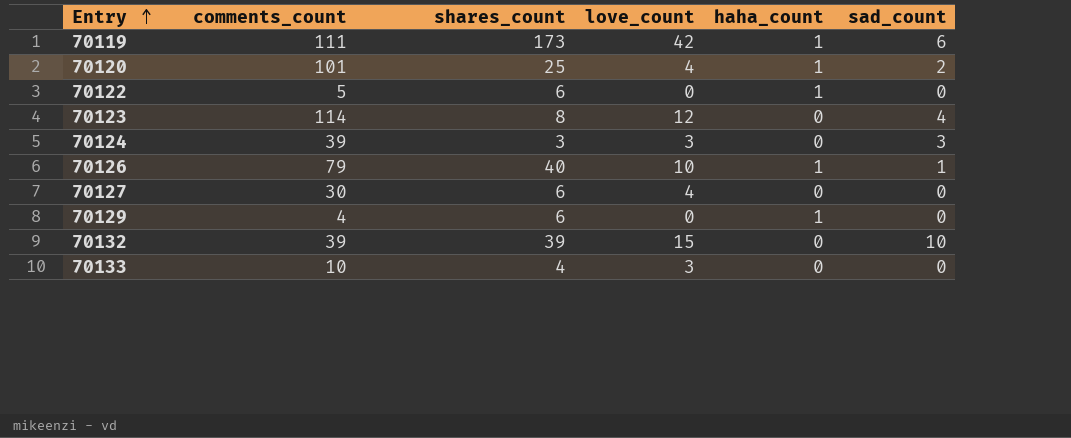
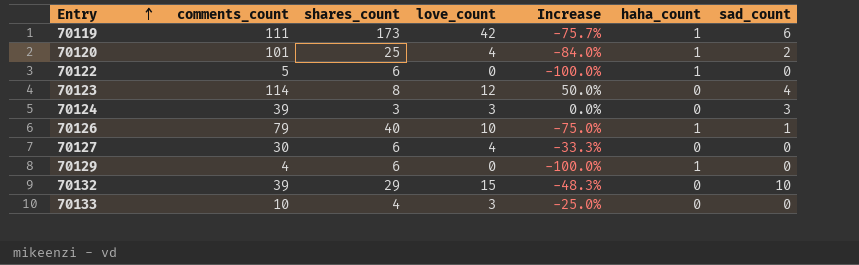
column Increase | formula: none -> ([love_count] - [shares_count]) / [shares_count]
70132 | shares_count: 39 -> 29

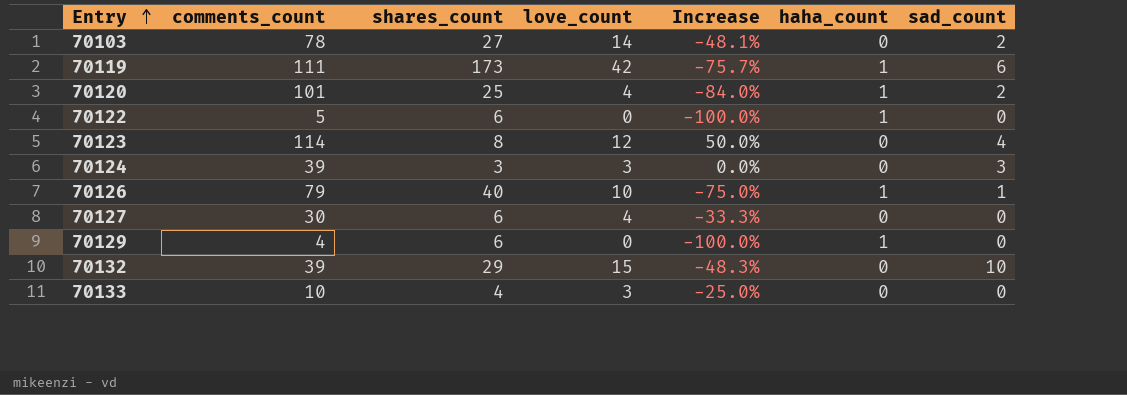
row 70103: none -> 78 | 27 | 14 | -48.1% | 0 | 2

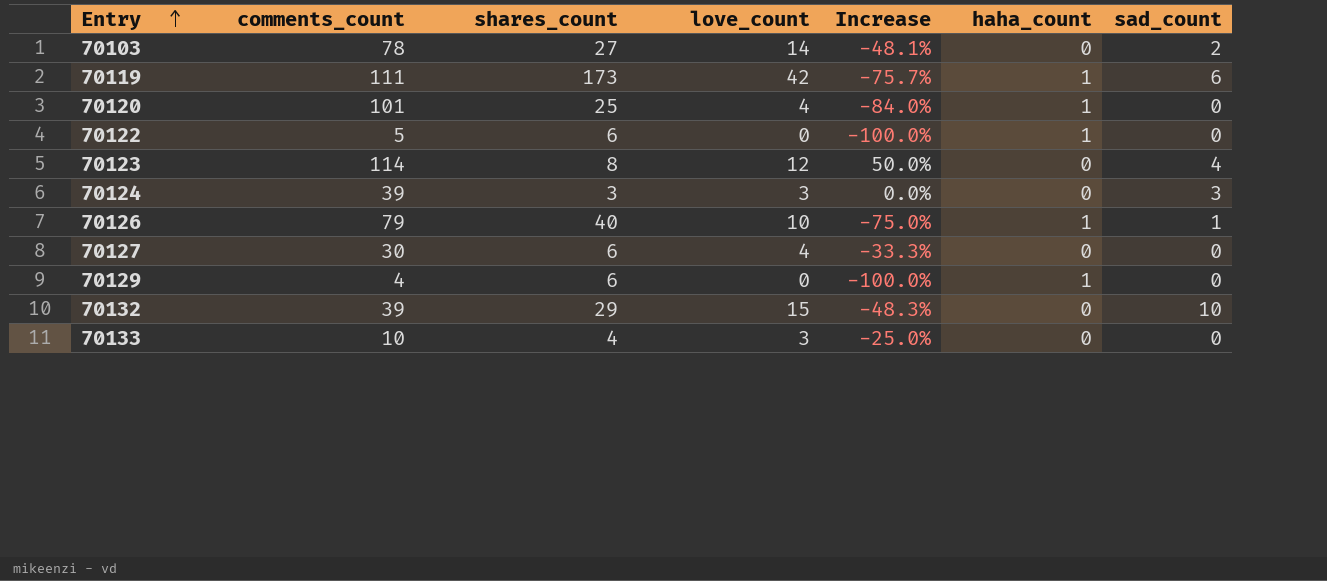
70120 | sad_count: 2 -> 0

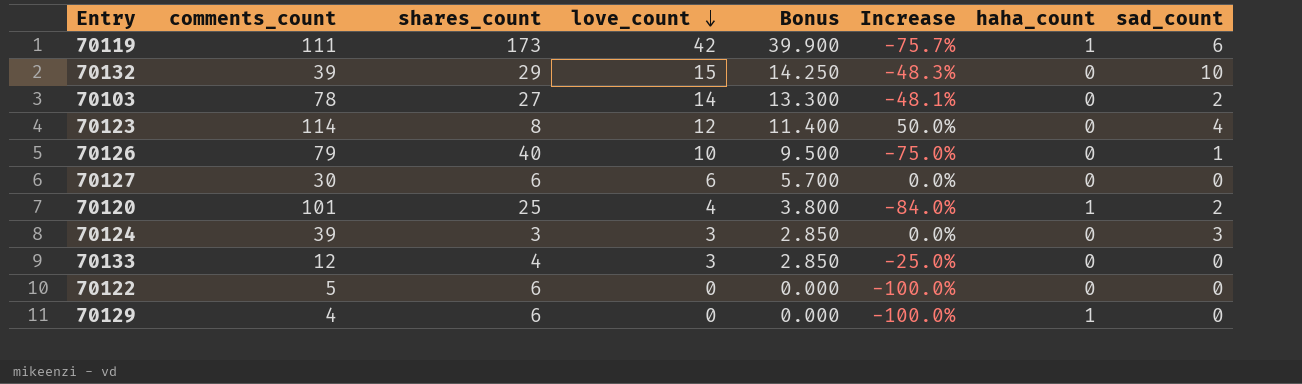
row order: Entry ascending -> love_count descending
column Bonus | formula: none -> [love_count] * 0.95
70126 | haha_count: 1 -> 0
70127 | love_count: 4 -> 6
70127 | Increase: -33.3% -> 0.0%
70120 | sad_count: 0 -> 2
70133 | comments_count: 10 -> 12
70122 | haha_count: 1 -> 0

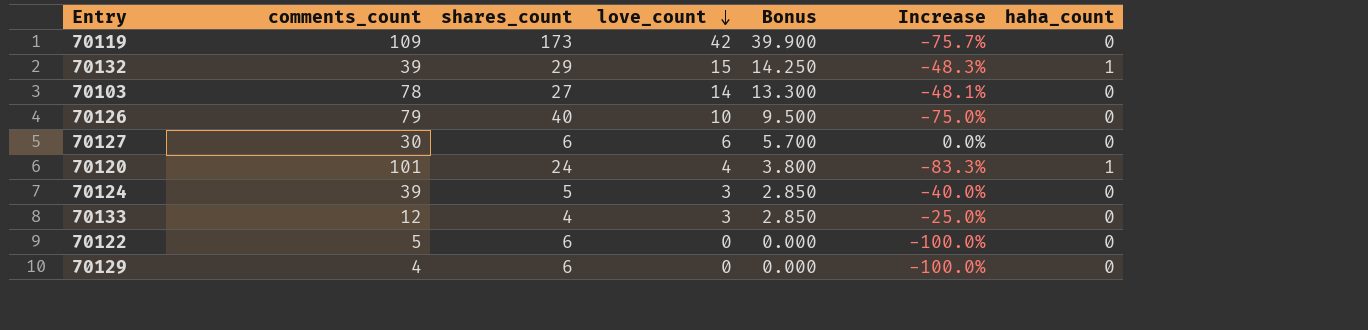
column sad_count | position: 8 -> none
row 70123: 114 | 8 | 12 | 11.400 | 50.0% | 0 | 4 -> none
70119 | comments_count: 111 -> 109
70119 | haha_count: 1 -> 0
70132 | haha_count: 0 -> 1
70120 | shares_count: 25 -> 24
70120 | Increase: -84.0% -> -83.3%
70124 | shares_count: 3 -> 5
70124 | Increase: 0.0% -> -40.0%
70129 | haha_count: 1 -> 0

